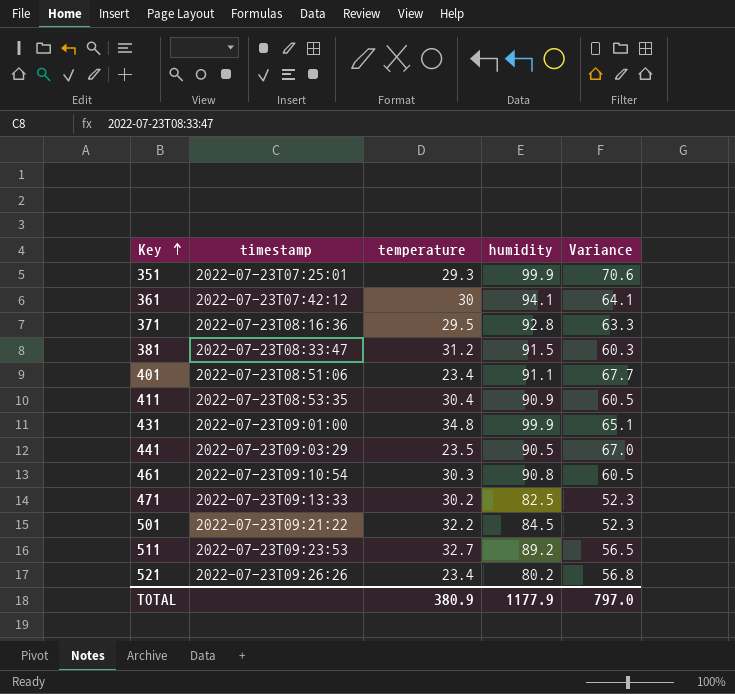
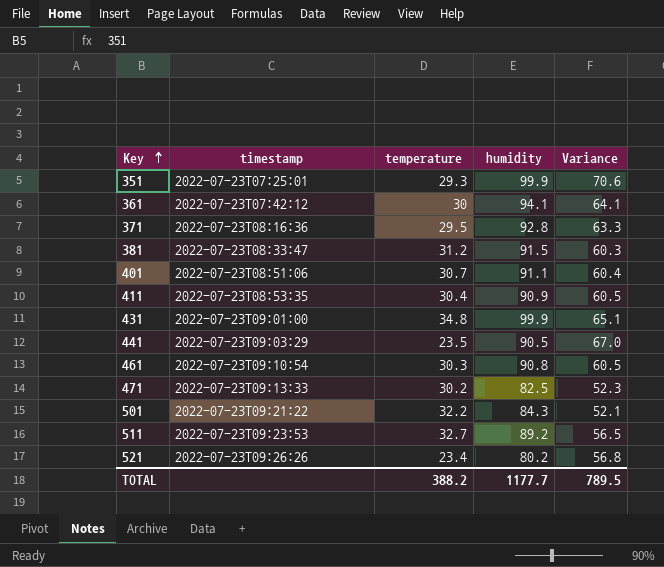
401 | temperature: 23.4 -> 30.7
401 | Variance: 67.7 -> 60.4
501 | humidity: 84.5 -> 84.3
501 | Variance: 52.3 -> 52.1
TOTAL | temperature: 380.9 -> 388.2
TOTAL | humidity: 1177.9 -> 1177.7
TOTAL | Variance: 797.0 -> 789.5

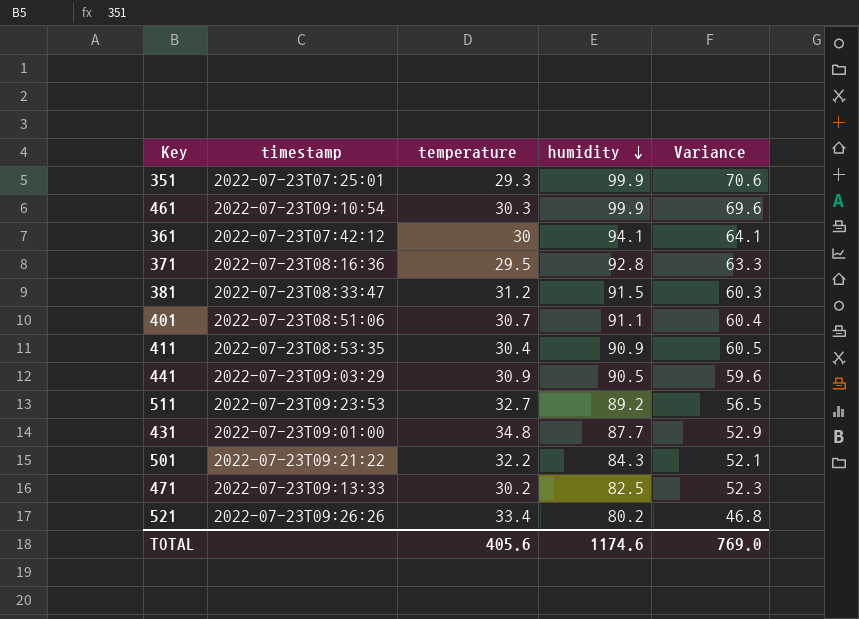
row order: Key ascending -> humidity descending
461 | humidity: 90.8 -> 99.9
461 | Variance: 60.5 -> 69.6
441 | temperature: 23.5 -> 30.9
441 | Variance: 67.0 -> 59.6
431 | humidity: 99.9 -> 87.7
431 | Variance: 65.1 -> 52.9
521 | temperature: 23.4 -> 33.4
521 | Variance: 56.8 -> 46.8
TOTAL | temperature: 388.2 -> 405.6
TOTAL | humidity: 1177.7 -> 1174.6
TOTAL | Variance: 789.5 -> 769.0

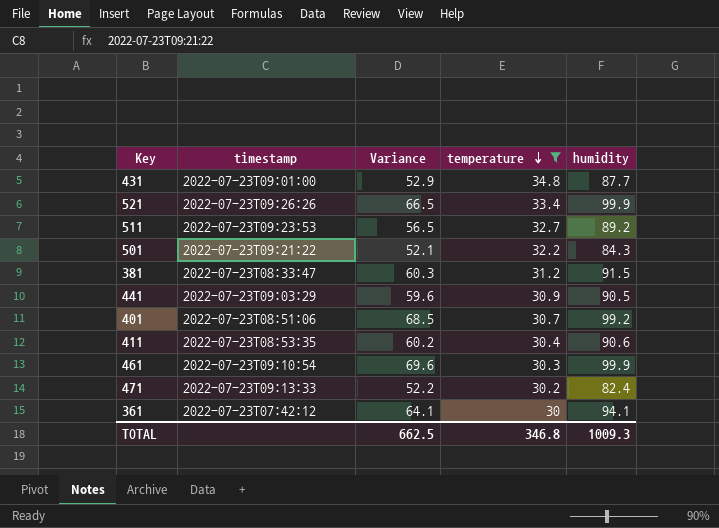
filter: none -> temperature >= 30
row order: humidity descending -> temperature descending
column Variance | position: 5 -> 3
521 | Variance: 46.8 -> 66.5
521 | humidity: 80.2 -> 99.9
401 | Variance: 60.4 -> 68.5
401 | humidity: 91.1 -> 99.2
411 | Variance: 60.5 -> 60.2
411 | humidity: 90.9 -> 90.6
471 | Variance: 52.3 -> 52.2
471 | humidity: 82.5 -> 82.4
TOTAL | Variance: 769.0 -> 662.5
TOTAL | temperature: 405.6 -> 346.8
TOTAL | humidity: 1174.6 -> 1009.3

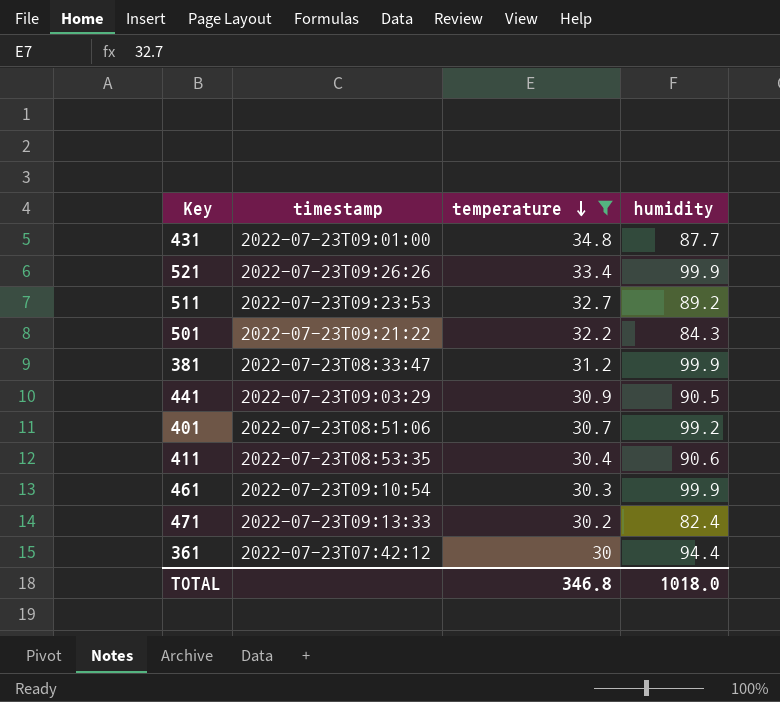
column Variance | formula: [humidity] - [temperature] -> none
381 | humidity: 91.5 -> 99.9
361 | humidity: 94.1 -> 94.4
TOTAL | humidity: 1009.3 -> 1018.0

